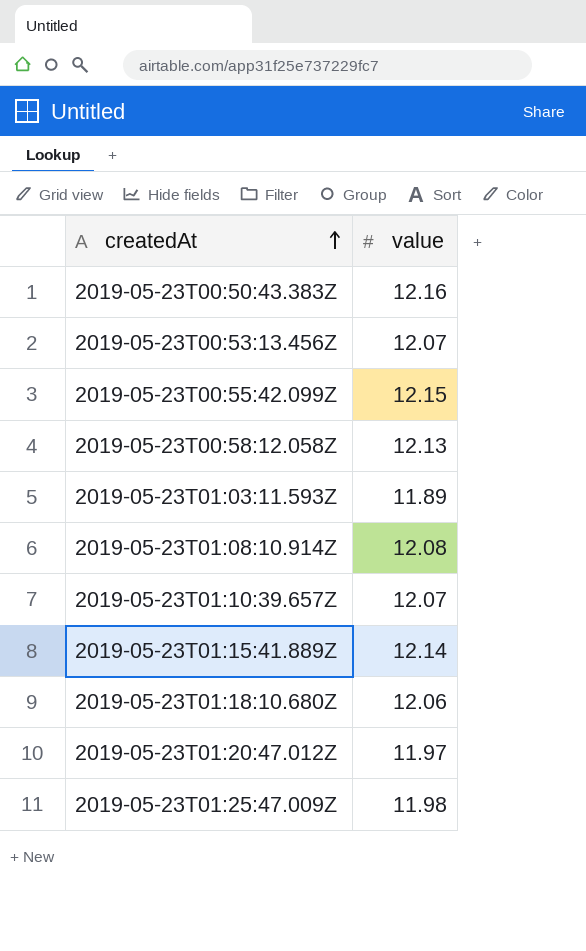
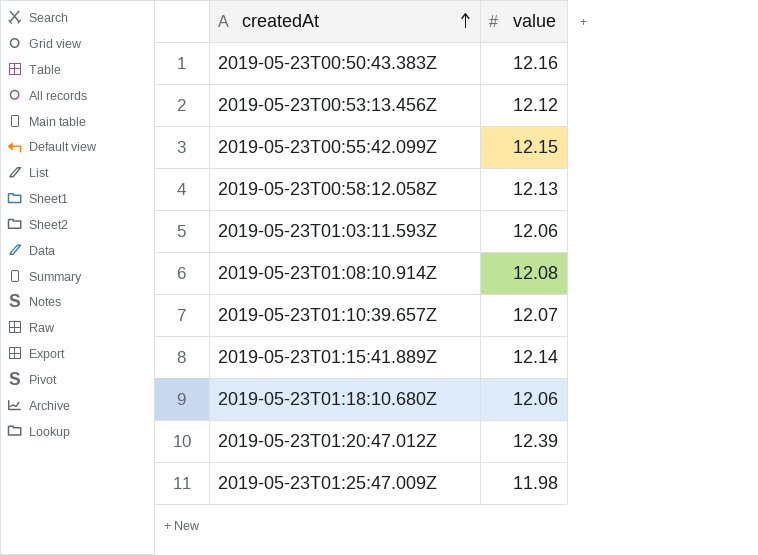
2019-05-23T00:53:13.456Z | value: 12.07 -> 12.12
2019-05-23T01:03:11.593Z | value: 11.89 -> 12.06
2019-05-23T01:20:47.012Z | value: 11.97 -> 12.39

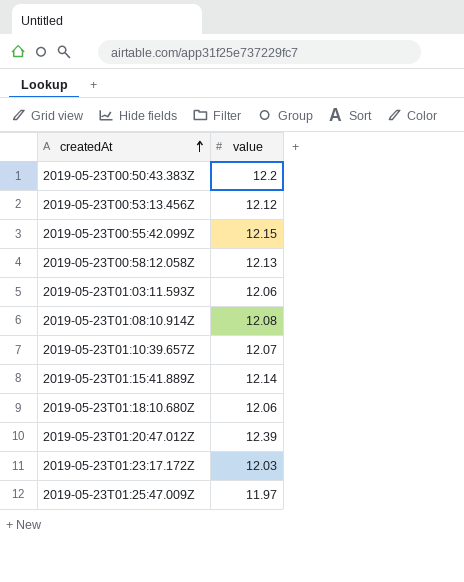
2019-05-23T00:50:43.383Z | value: 12.16 -> 12.2
row 2019-05-23T01:23:17.172Z: none -> 12.03
2019-05-23T01:25:47.009Z | value: 11.98 -> 11.97

